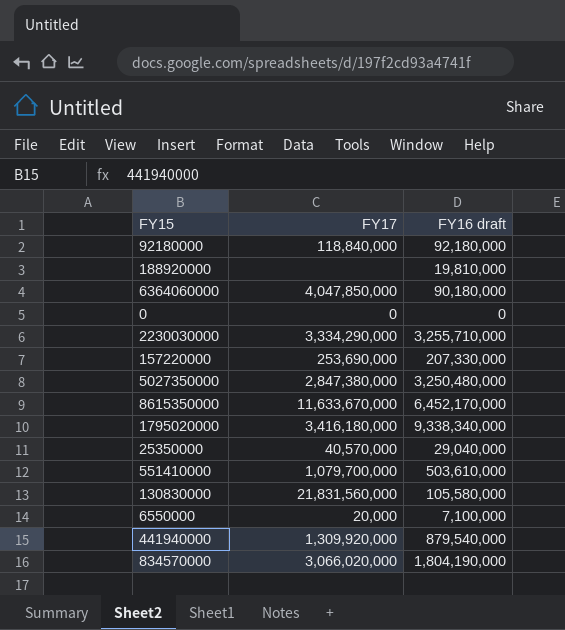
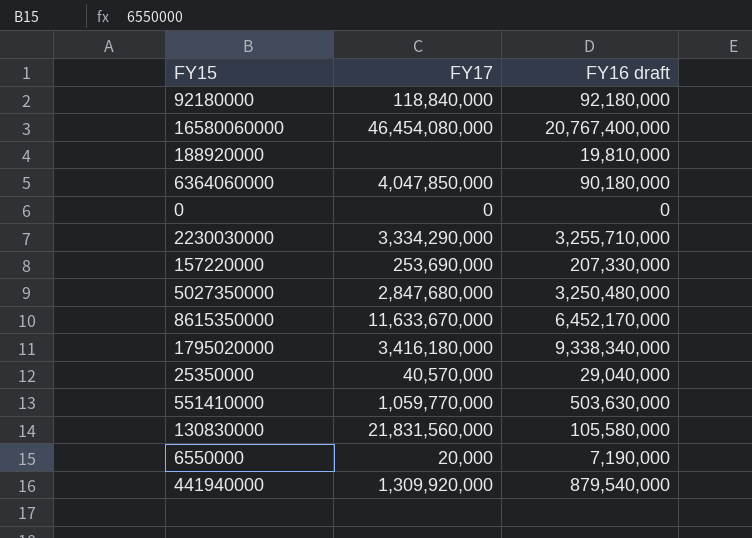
row 834570000: 3,066,020,000 | 1,804,190,000 -> none
row 16580060000: none -> 46,454,080,000 | 20,767,400,000
5027350000 | FY17: 2,847,380,000 -> 2,847,680,000
551410000 | FY17: 1,079,700,000 -> 1,059,770,000
551410000 | FY16 draft: 503,610,000 -> 503,630,000
6550000 | FY16 draft: 7,100,000 -> 7,190,000

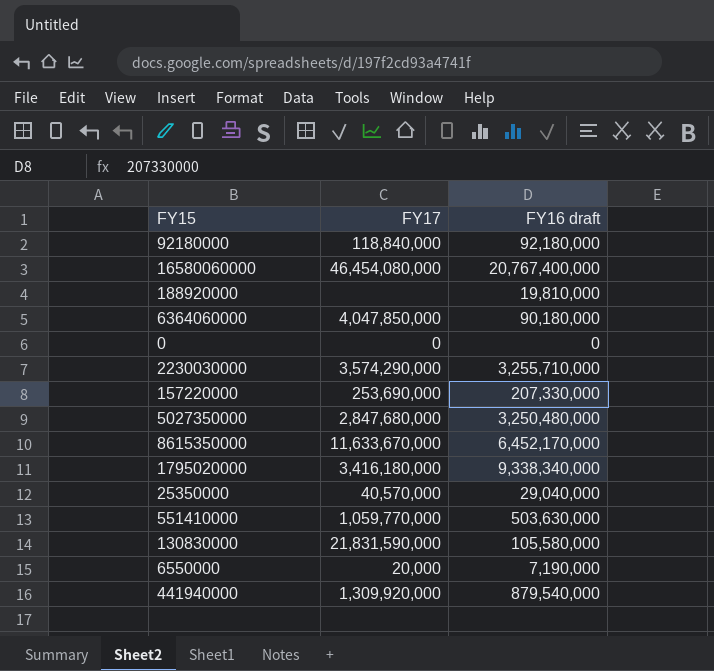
2230030000 | FY17: 3,334,290,000 -> 3,574,290,000
130830000 | FY17: 21,831,560,000 -> 21,831,590,000

